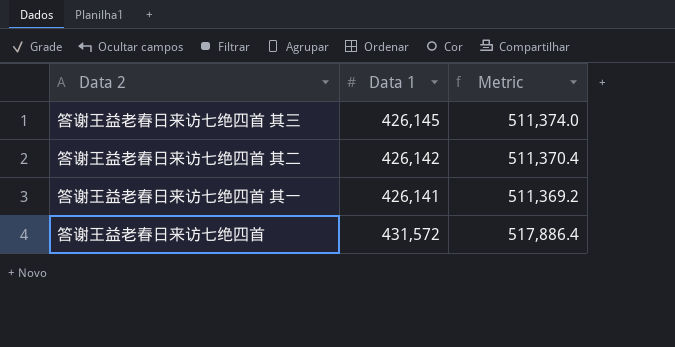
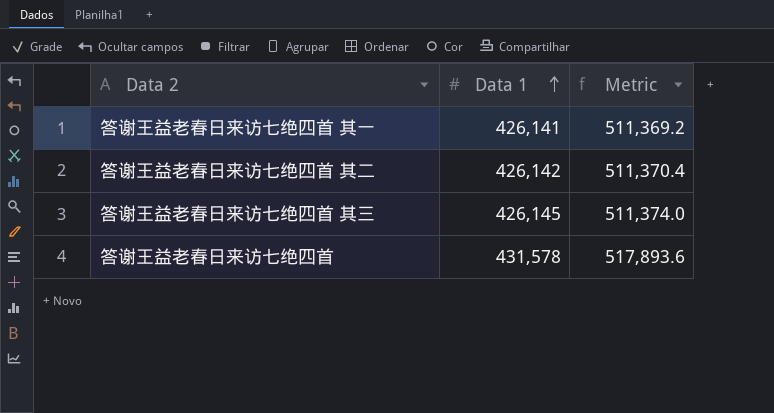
row order: none -> Data 1 ascending
答谢王益老春日来访七绝四首 | Data 1: 431,572 -> 431,578
答谢王益老春日来访七绝四首 | Metric: 517,886.4 -> 517,893.6

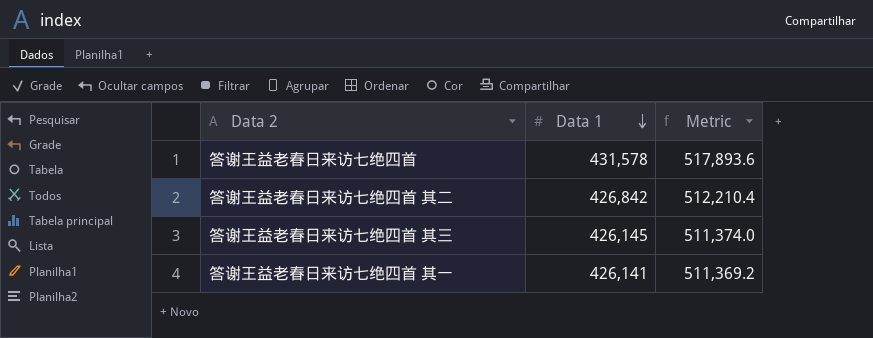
row order: Data 1 ascending -> Data 1 descending
答谢王益老春日来访七绝四首 其二 | Data 1: 426,142 -> 426,842
答谢王益老春日来访七绝四首 其二 | Metric: 511,370.4 -> 512,210.4

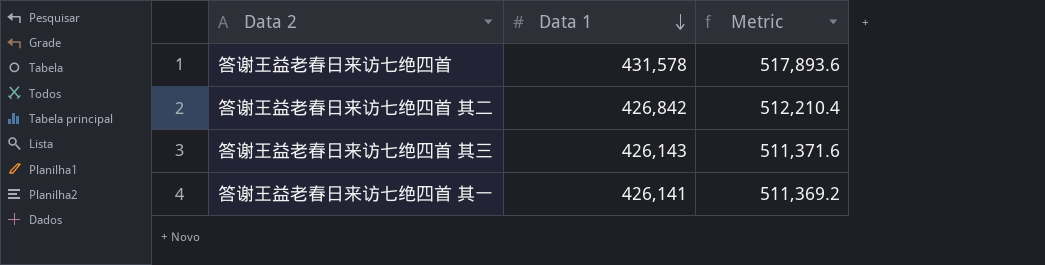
答谢王益老春日来访七绝四首 其三 | Data 1: 426,145 -> 426,143
答谢王益老春日来访七绝四首 其三 | Metric: 511,374.0 -> 511,371.6

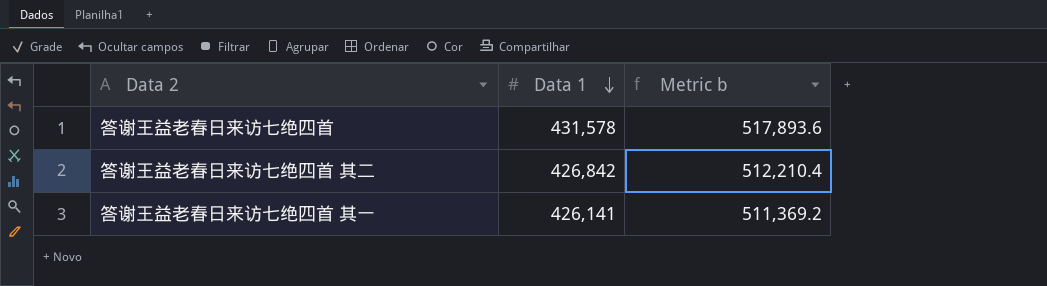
column name: Metric -> Metric b
row 答谢王益老春日来访七绝四首 其三: 426,143 | 511,371.6 -> none

